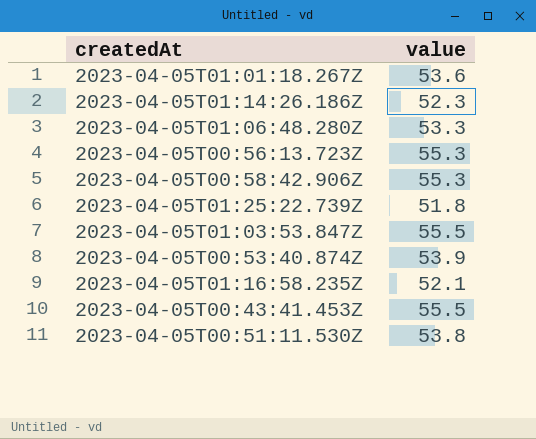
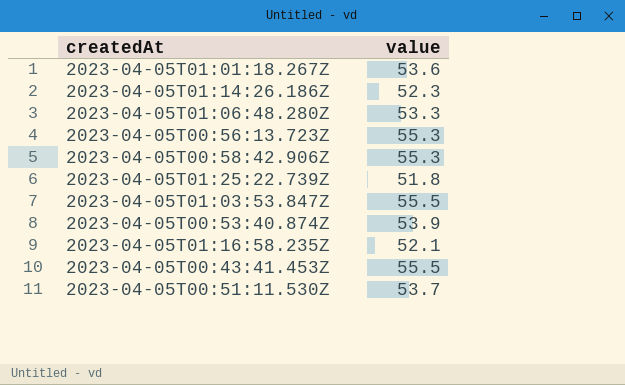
2023-04-05T00:51:11.530Z | value: 53.8 -> 53.7

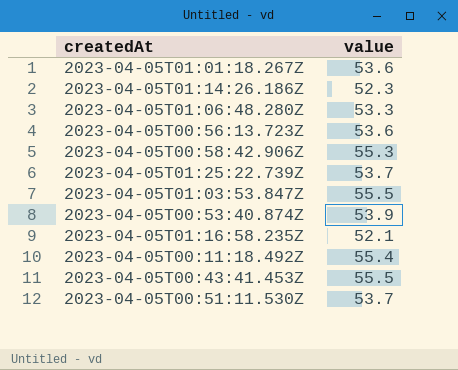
2023-04-05T00:56:13.723Z | value: 55.3 -> 53.6
2023-04-05T01:25:22.739Z | value: 51.8 -> 53.7
row 2023-04-05T00:11:18.492Z: none -> 55.4

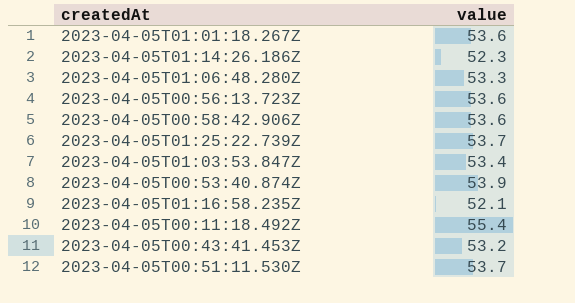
2023-04-05T00:58:42.906Z | value: 55.3 -> 53.6
2023-04-05T01:03:53.847Z | value: 55.5 -> 53.4
2023-04-05T00:43:41.453Z | value: 55.5 -> 53.2

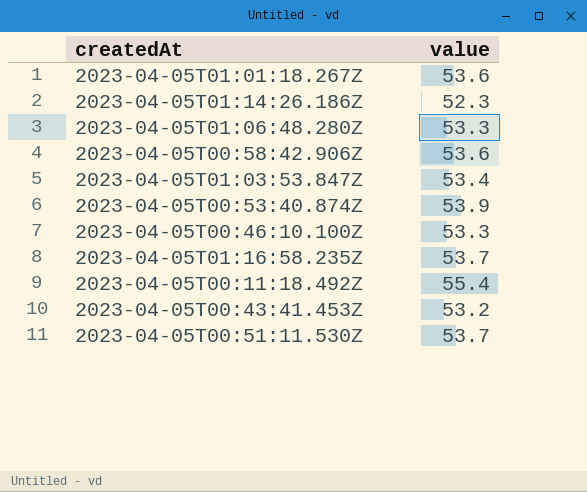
row 2023-04-05T00:56:13.723Z: 53.6 -> none
row 2023-04-05T01:25:22.739Z: 53.7 -> none
row 2023-04-05T00:46:10.100Z: none -> 53.3
2023-04-05T01:16:58.235Z | value: 52.1 -> 53.7

